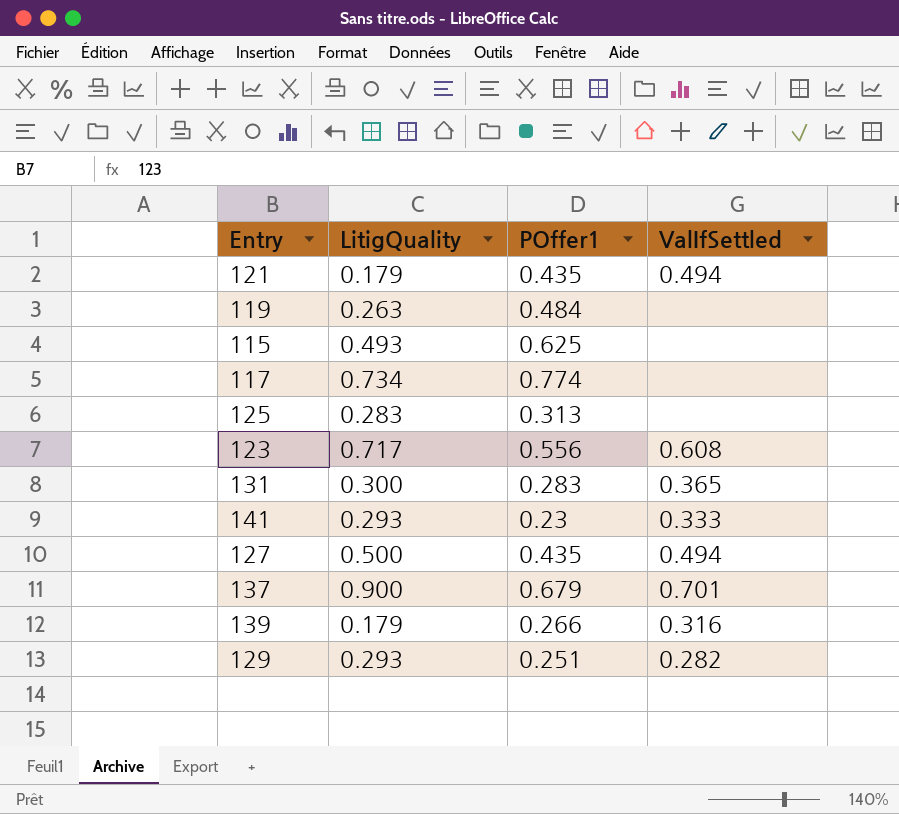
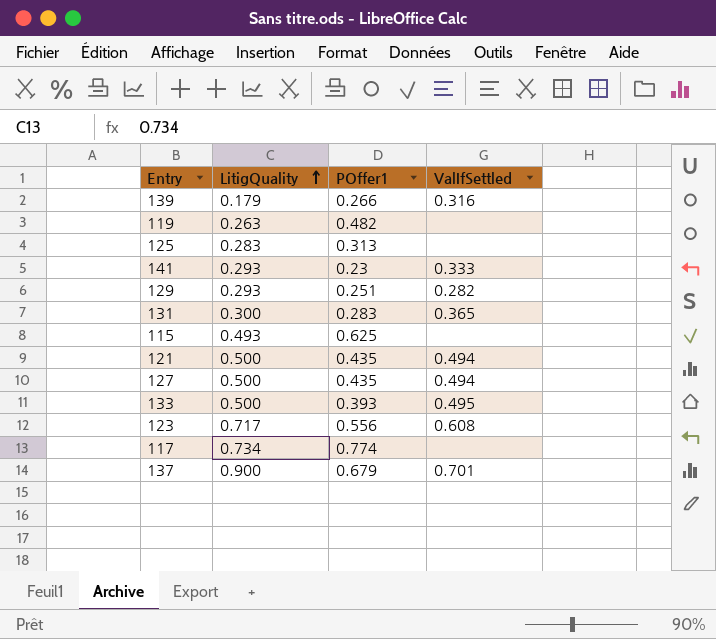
row order: none -> LitigQuality ascending
119 | POffer1: 0.484 -> 0.482
121 | LitigQuality: 0.179 -> 0.500
row 133: none -> 0.500 | 0.393 | 0.495

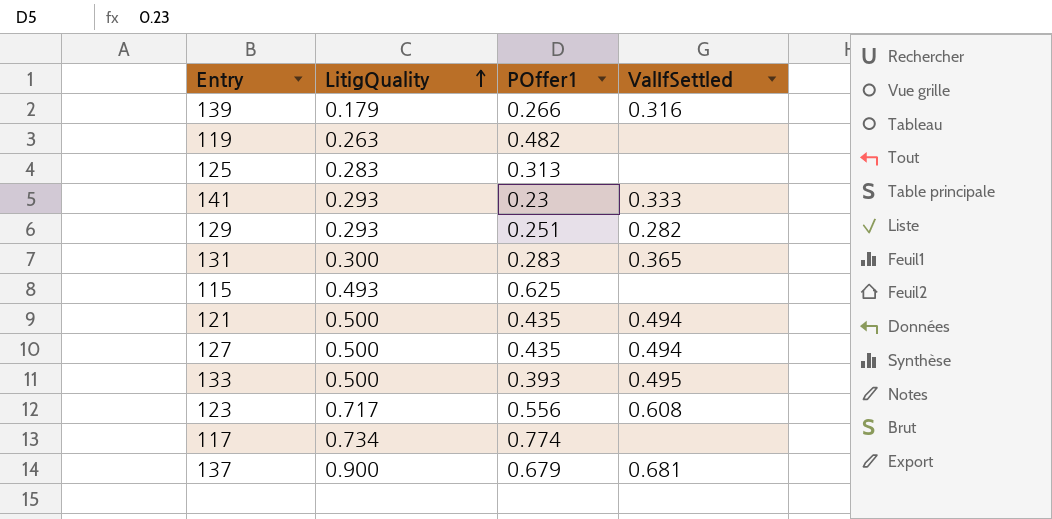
137 | ValIfSettled: 0.701 -> 0.681

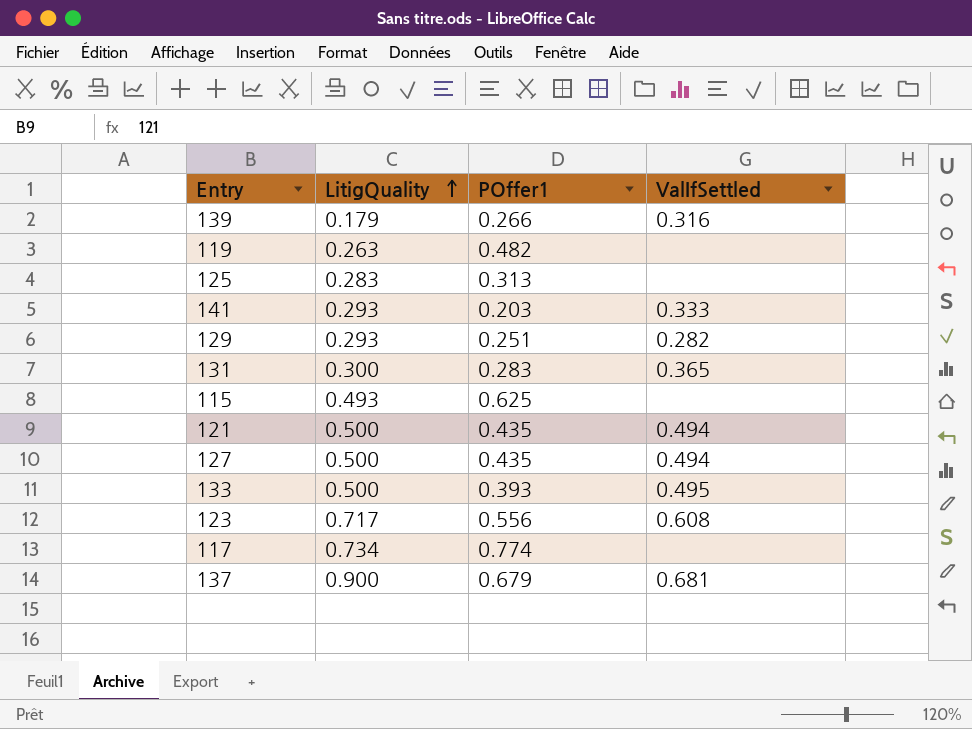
141 | POffer1: 0.23 -> 0.203

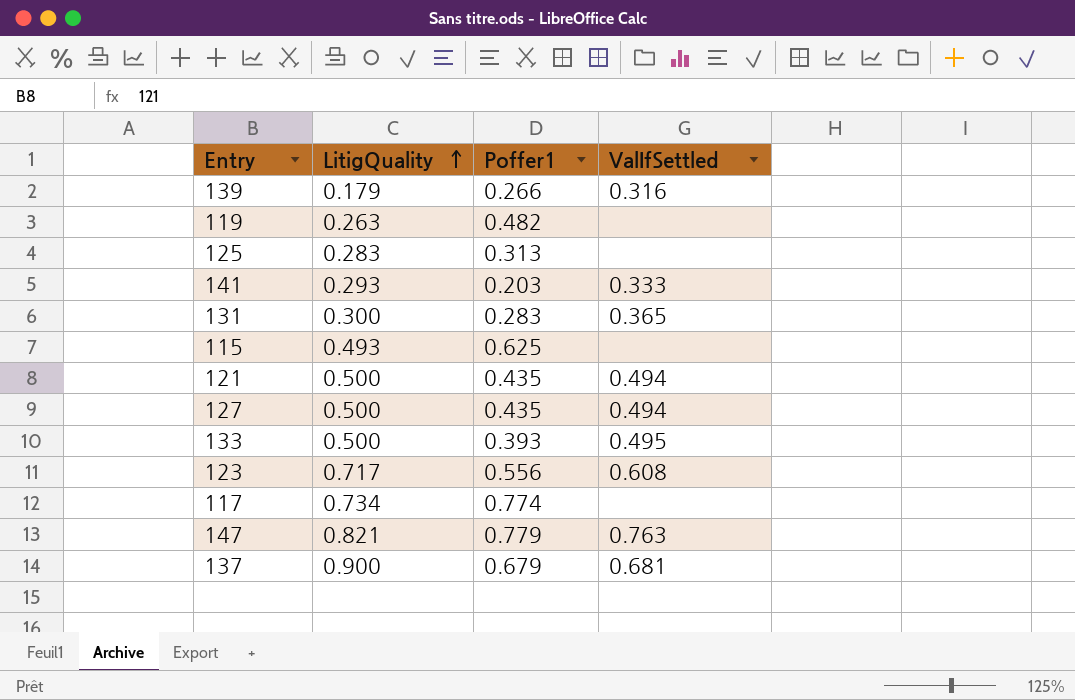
column name: POffer1 -> Poffer1
row 129: 0.293 | 0.251 | 0.282 -> none
row 147: none -> 0.821 | 0.779 | 0.763

